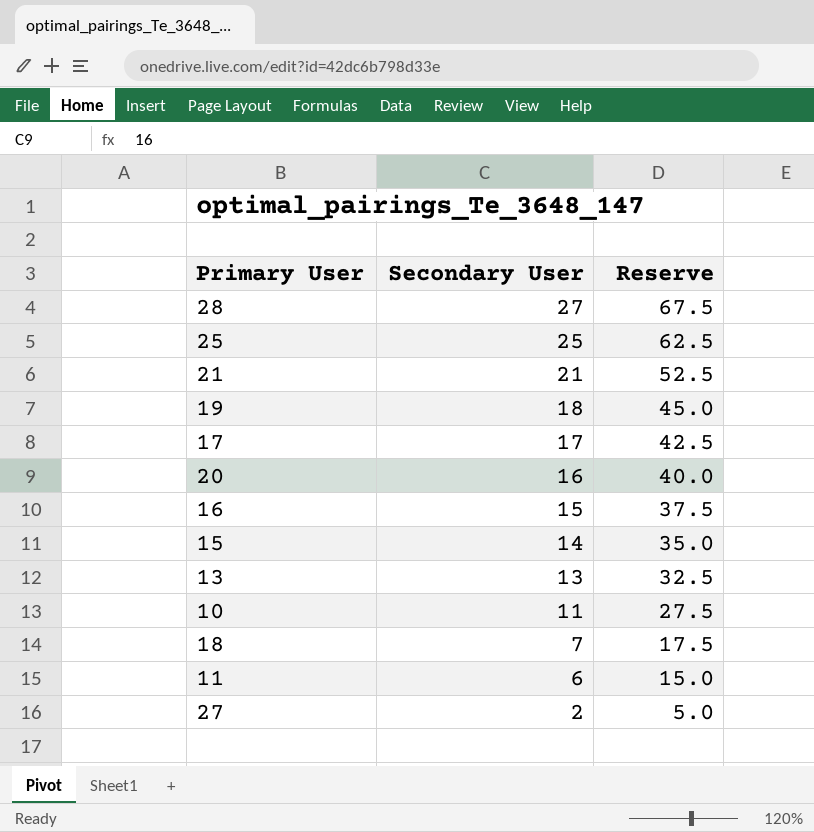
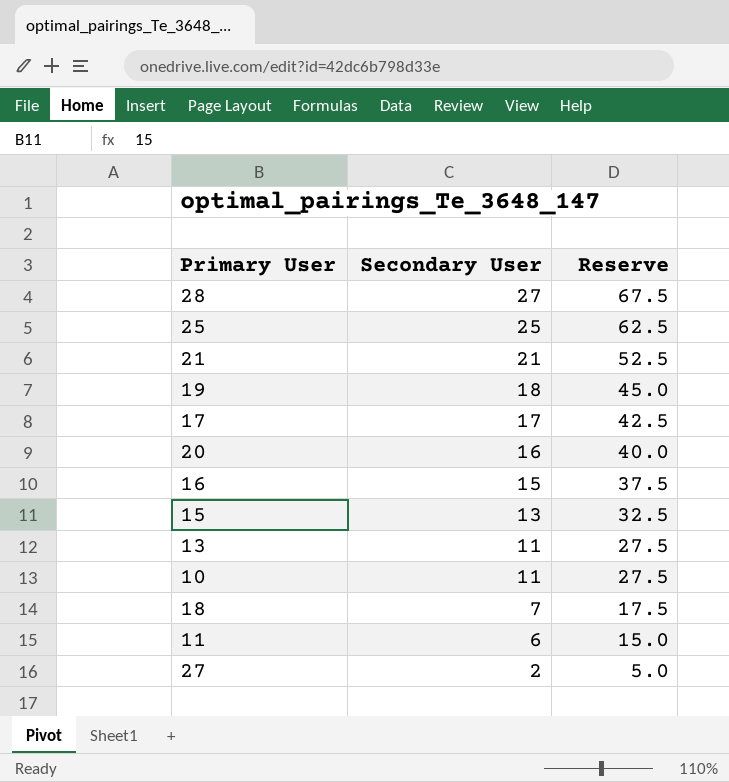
15 | Secondary User: 14 -> 13
15 | Reserve: 35.0 -> 32.5
13 | Secondary User: 13 -> 11
13 | Reserve: 32.5 -> 27.5

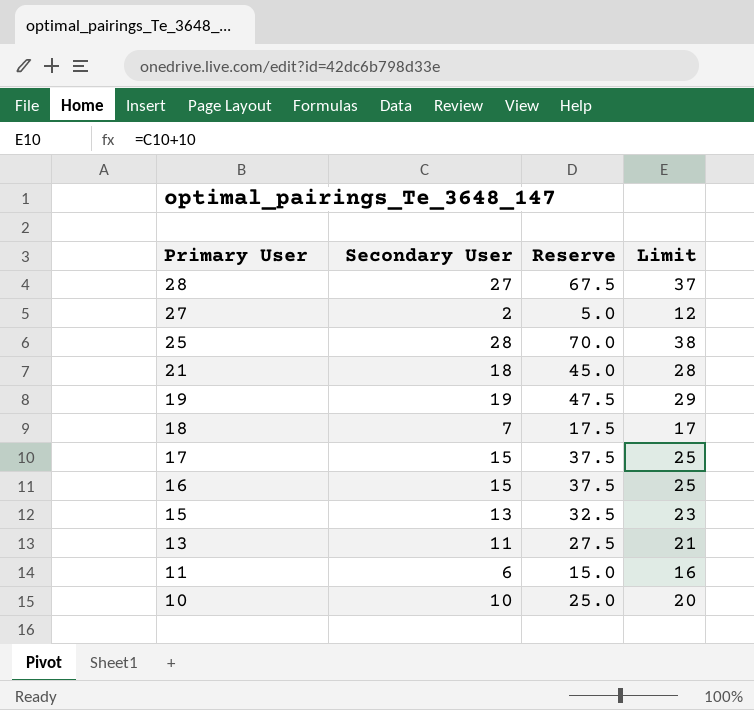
row order: Secondary User descending -> Primary User descending
column Limit | formula: none -> [Secondary User] + 10
row 20: 16 | 40.0 -> none
25 | Secondary User: 25 -> 28
25 | Reserve: 62.5 -> 70.0
21 | Secondary User: 21 -> 18
21 | Reserve: 52.5 -> 45.0
19 | Secondary User: 18 -> 19
19 | Reserve: 45.0 -> 47.5
17 | Secondary User: 17 -> 15
17 | Reserve: 42.5 -> 37.5
10 | Secondary User: 11 -> 10
10 | Reserve: 27.5 -> 25.0

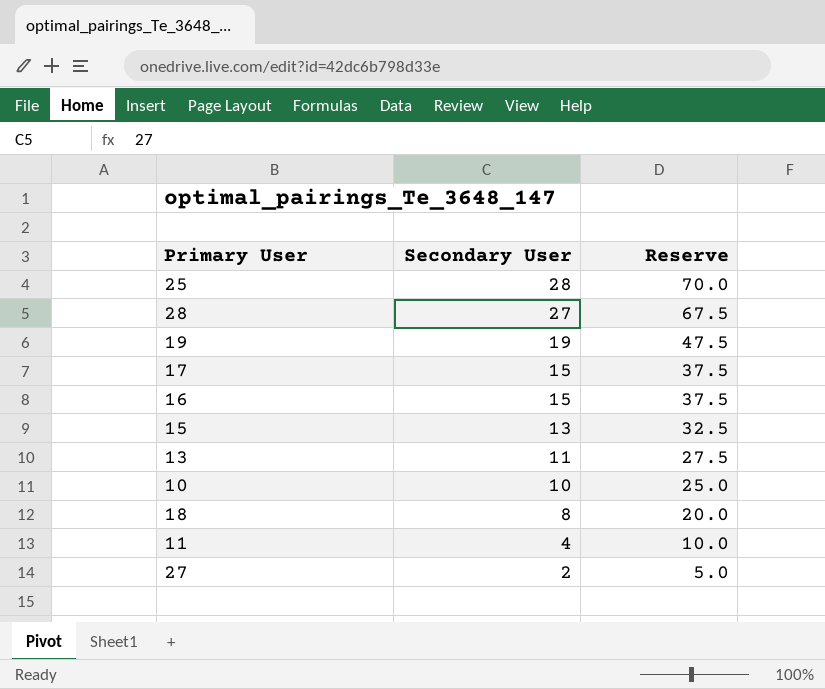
row order: Primary User descending -> Secondary User descending
column Limit | formula: [Secondary User] + 10 -> none
row 21: 18 | 45.0 | 28 -> none
18 | Secondary User: 7 -> 8
18 | Reserve: 17.5 -> 20.0
11 | Secondary User: 6 -> 4
11 | Reserve: 15.0 -> 10.0

